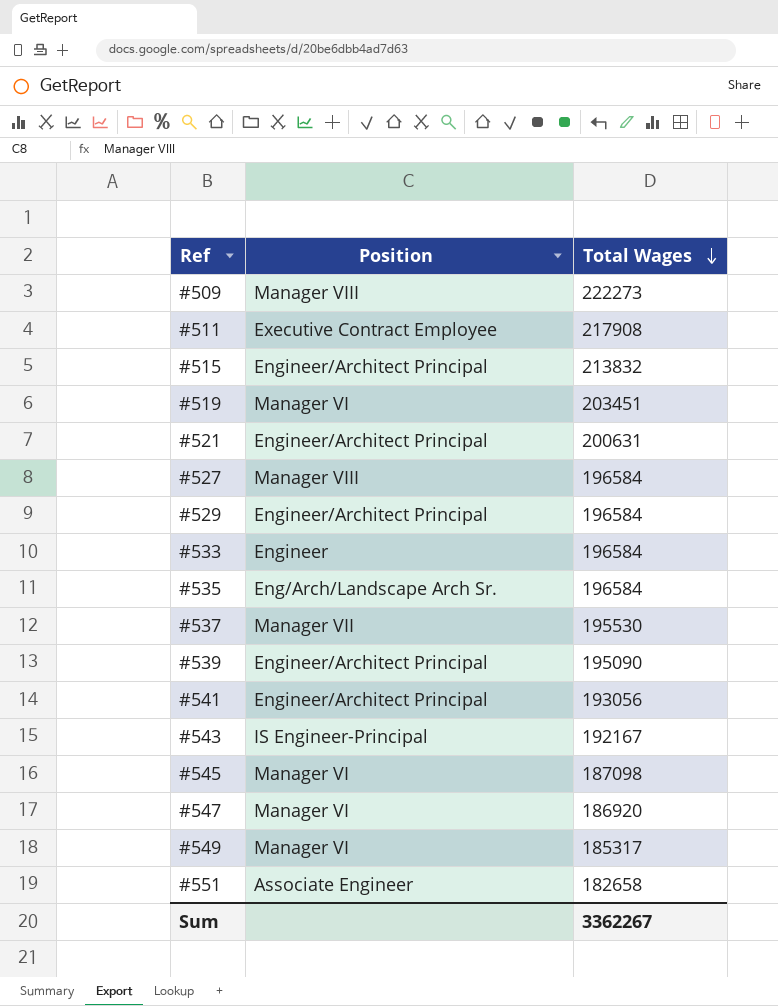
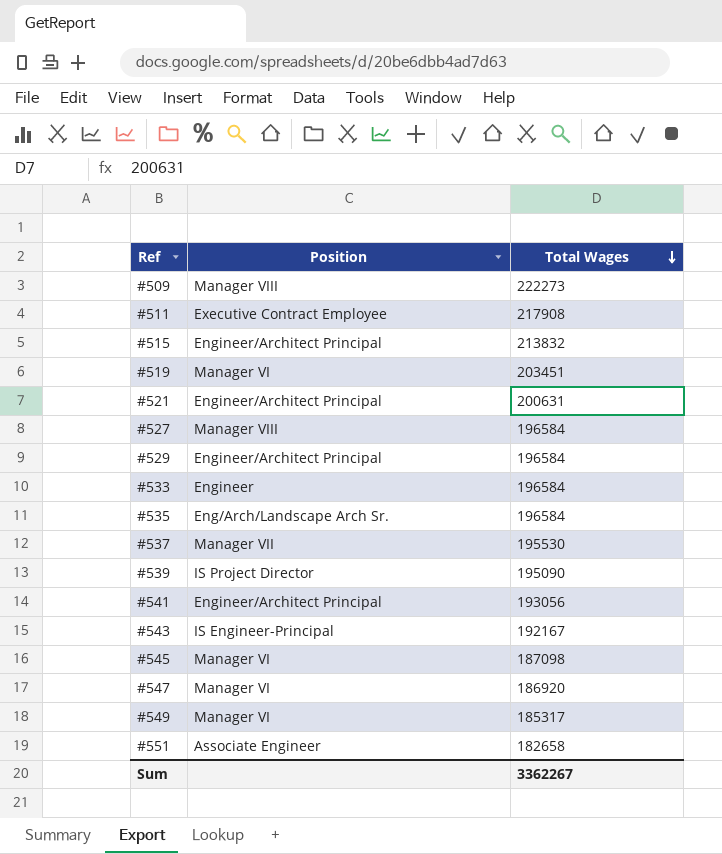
#539 | Position: Engineer/Architect Principal -> IS Project Director

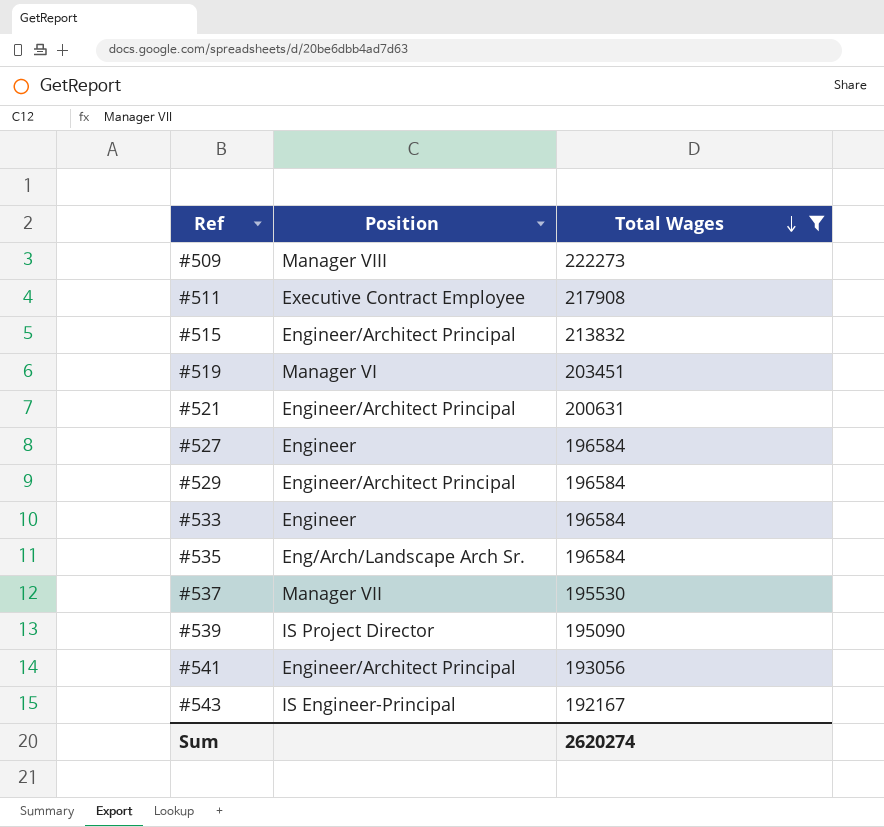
filter: none -> Total Wages >= 192167
#527 | Position: Manager VIII -> Engineer
Sum | Total Wages: 3362267 -> 2620274

